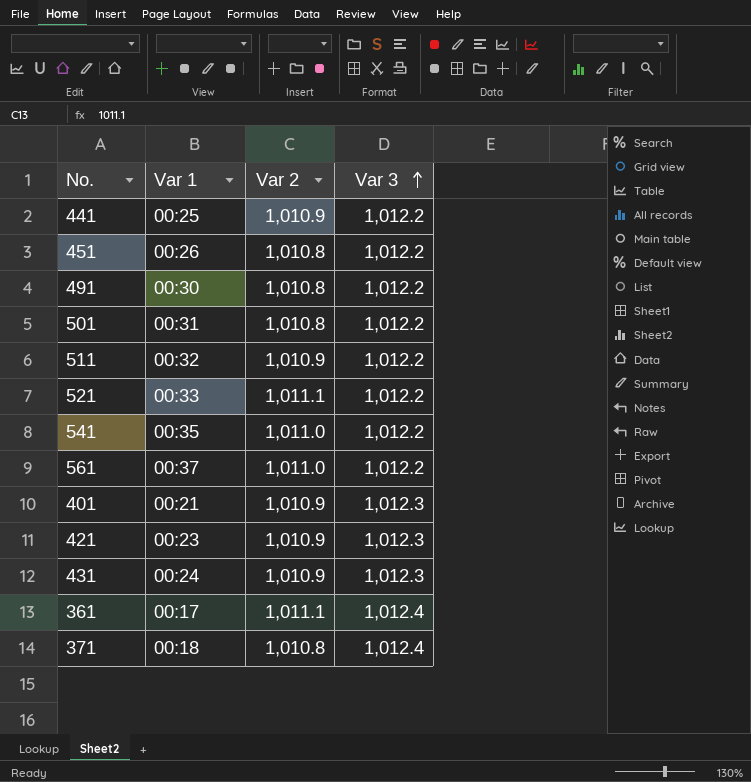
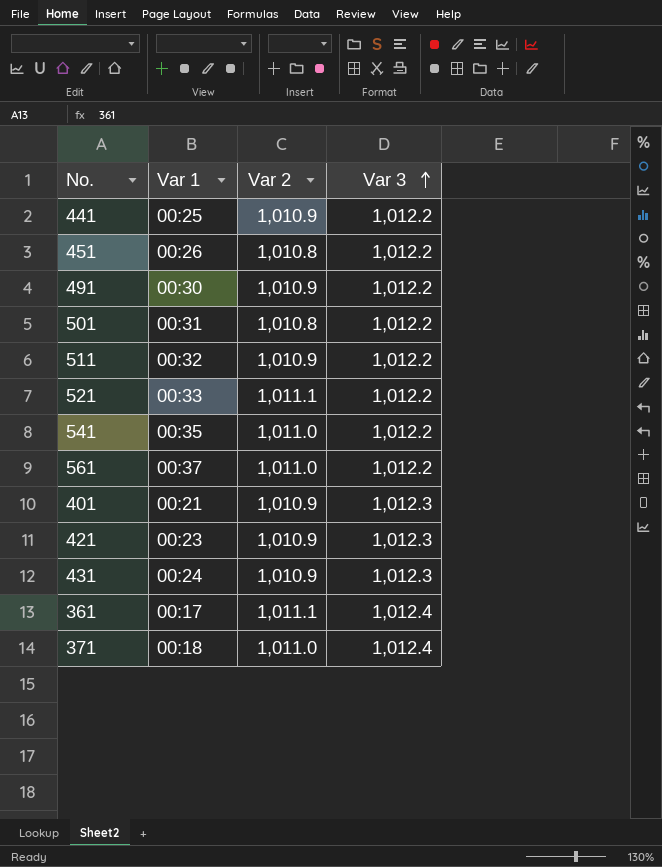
491 | Var 2: 1,010.8 -> 1,010.9
371 | Var 2: 1,010.8 -> 1,011.0

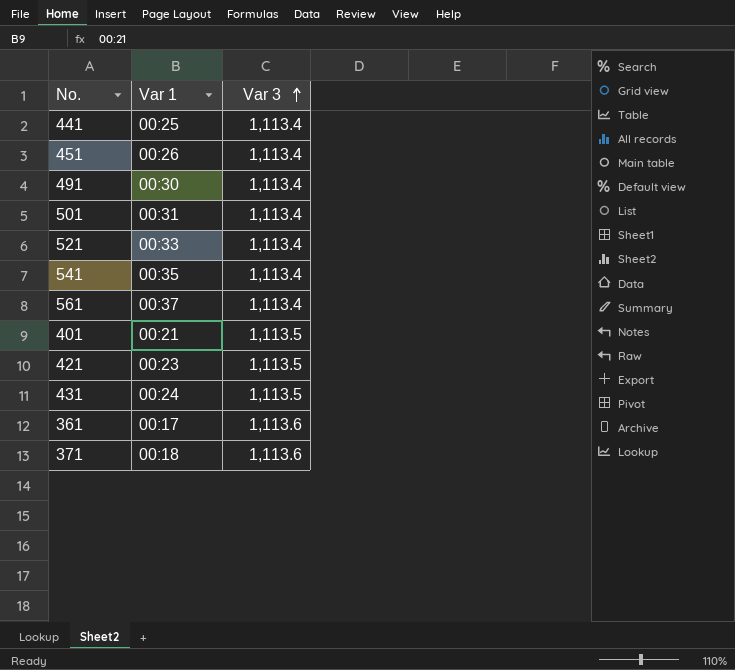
column Var 2 | position: 3 -> none
row 511: 00:32 | 1,010.9 | 1,012.2 -> none
441 | Var 3: 1,012.2 -> 1,113.4
451 | Var 3: 1,012.2 -> 1,113.4
491 | Var 3: 1,012.2 -> 1,113.4
501 | Var 3: 1,012.2 -> 1,113.4
521 | Var 3: 1,012.2 -> 1,113.4
541 | Var 3: 1,012.2 -> 1,113.4
561 | Var 3: 1,012.2 -> 1,113.4
401 | Var 3: 1,012.3 -> 1,113.5
421 | Var 3: 1,012.3 -> 1,113.5
431 | Var 3: 1,012.3 -> 1,113.5
361 | Var 3: 1,012.4 -> 1,113.6
371 | Var 3: 1,012.4 -> 1,113.6

